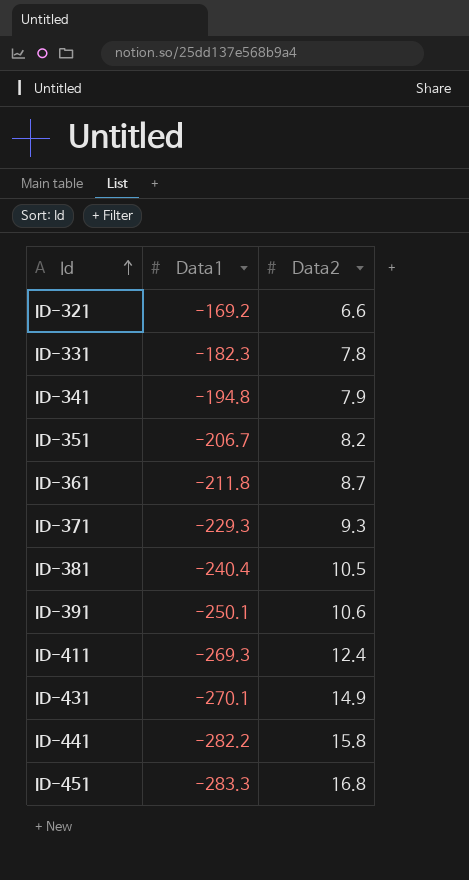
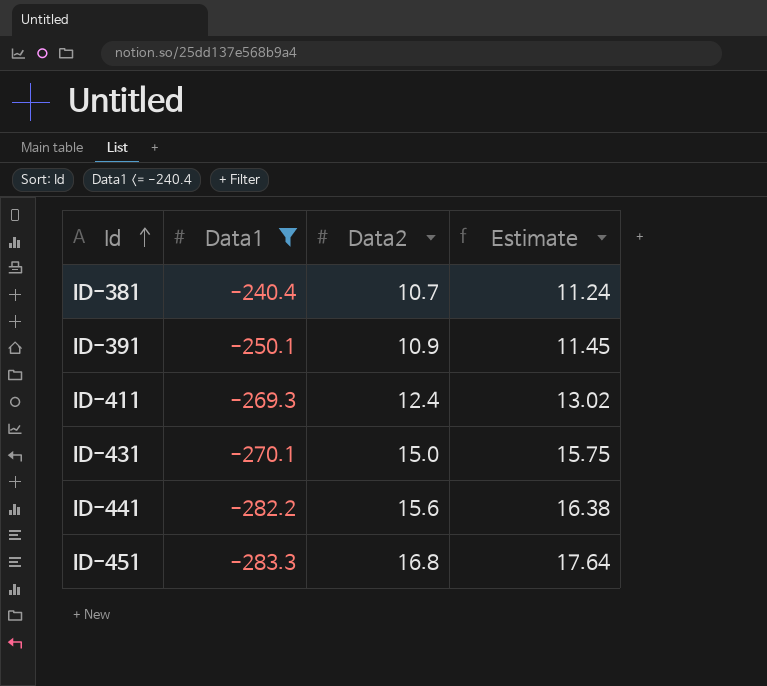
filter: none -> Data1 <= -240.4
column Estimate | formula: none -> [Data2] * 1.05
ID-381 | Data2: 10.5 -> 10.7
ID-391 | Data2: 10.6 -> 10.9
ID-431 | Data2: 14.9 -> 15.0
ID-441 | Data2: 15.8 -> 15.6

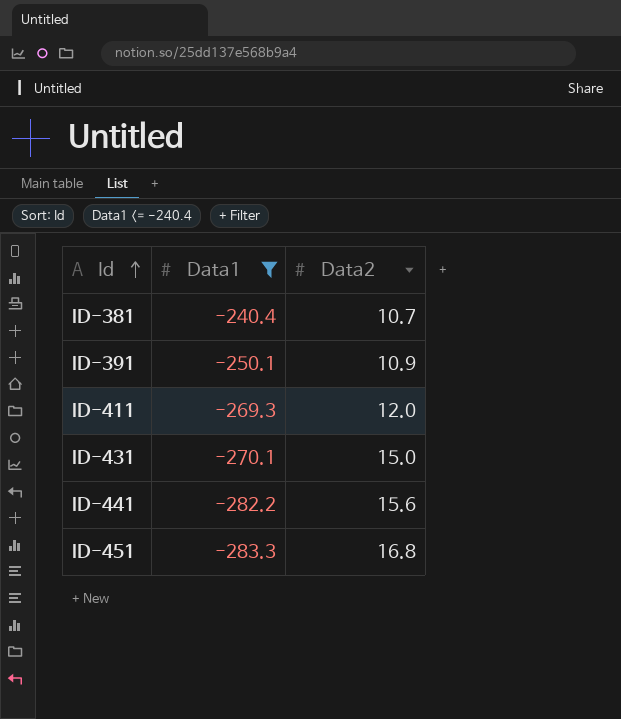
column Estimate | formula: [Data2] * 1.05 -> none
ID-411 | Data2: 12.4 -> 12.0

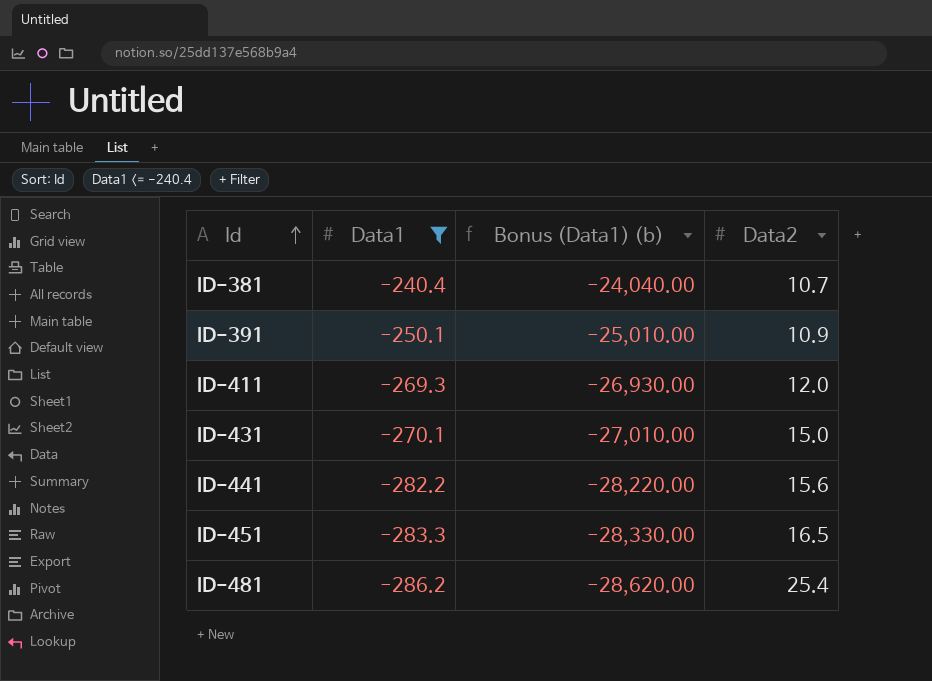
column Bonus (Data1) (b) | formula: none -> [Data1] * 100
ID-451 | Data2: 16.8 -> 16.5
row ID-481: none -> -286.2 | -28,620.00 | 25.4

